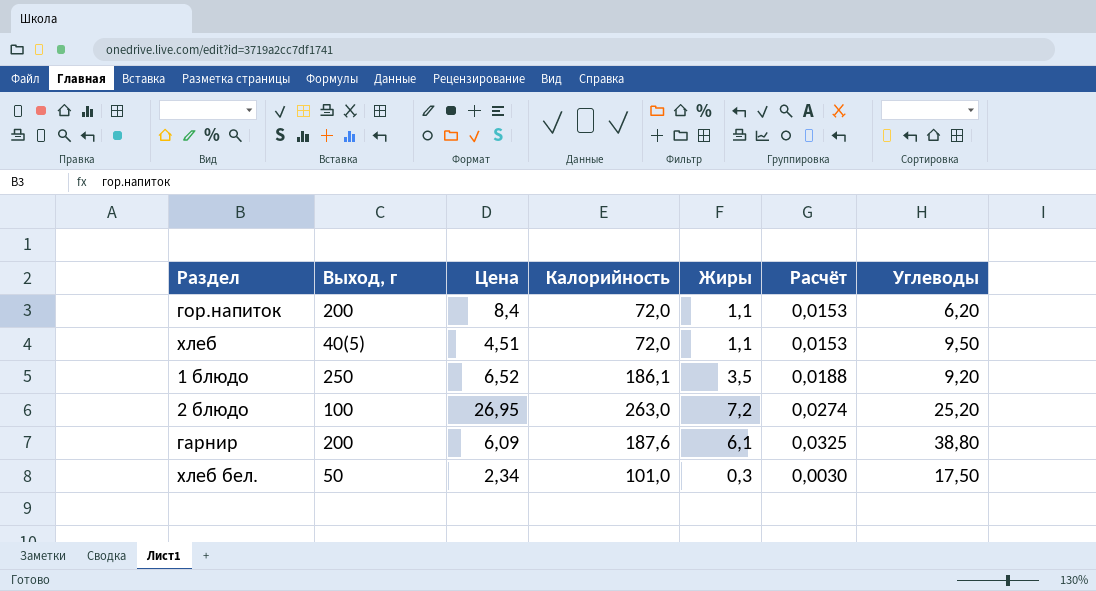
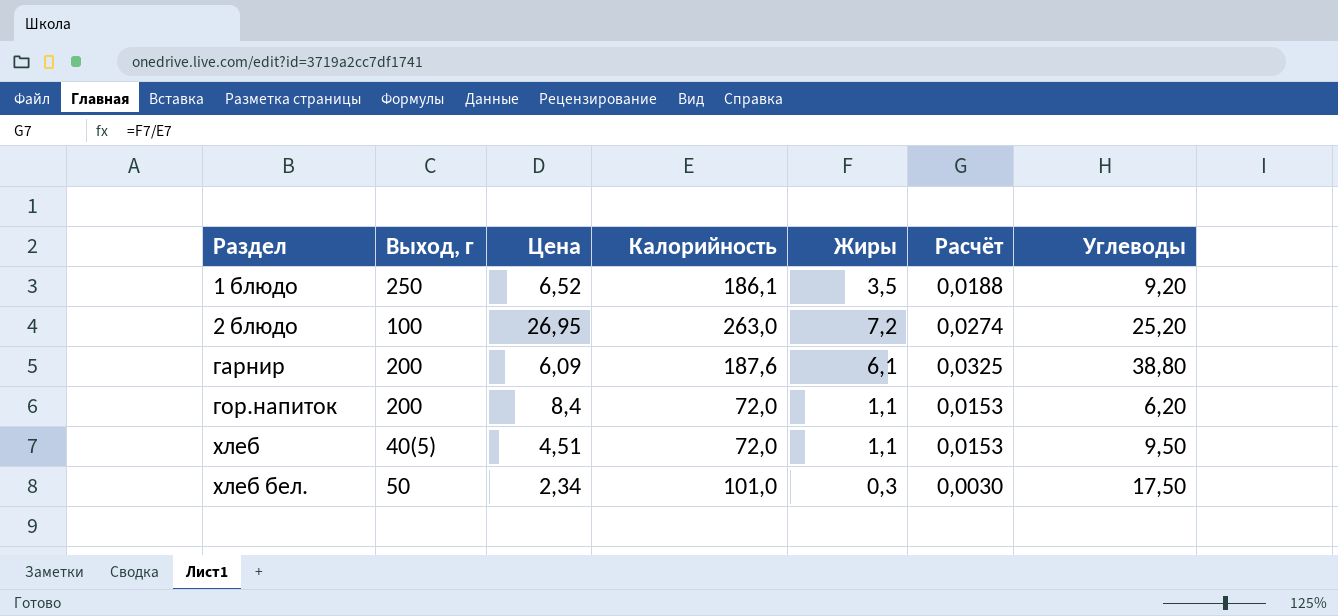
row order: none -> Раздел ascending

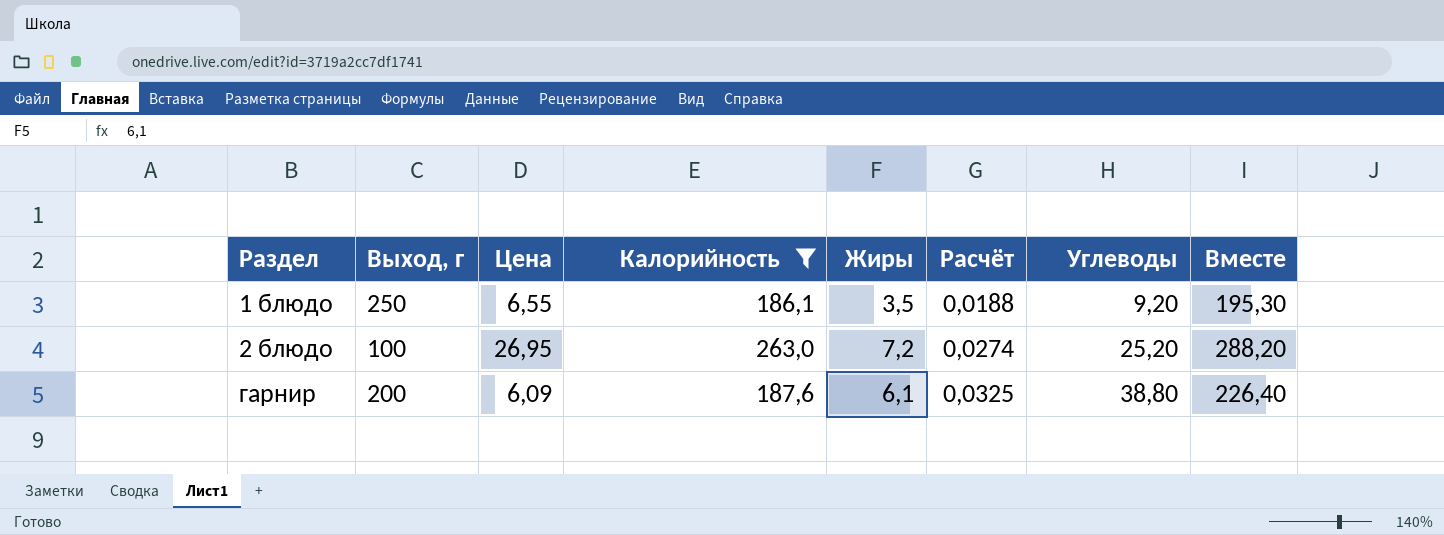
filter: none -> Калорийность >= 186,1
column Вместе | formula: none -> [Калорийность] + [Углеводы]
1 блюдо | Цена: 6,52 -> 6,55

